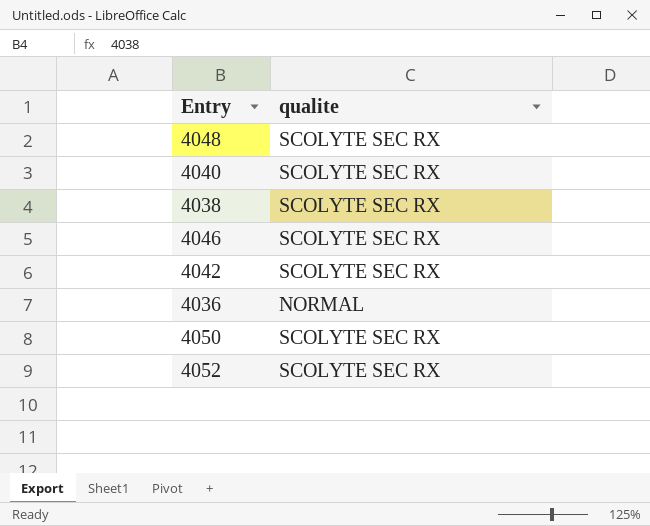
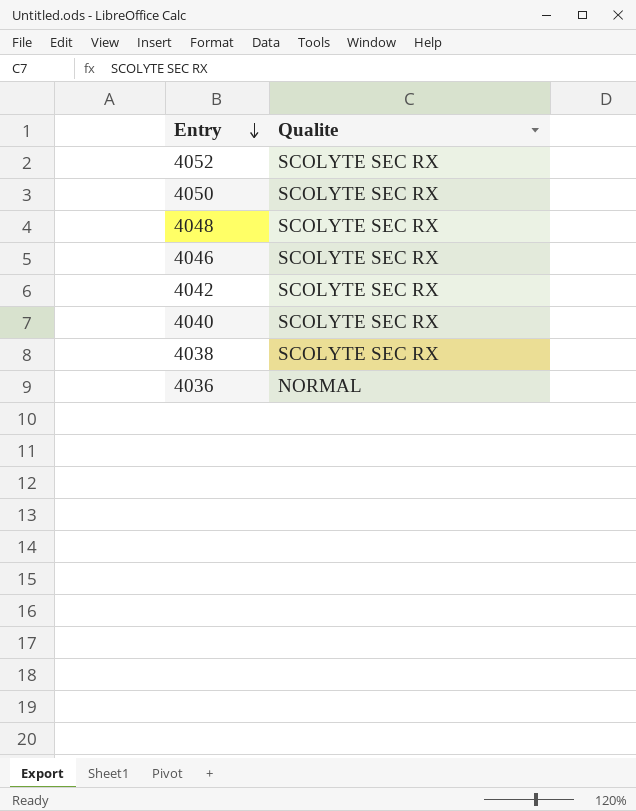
row order: none -> Entry descending
column name: qualite -> Qualite

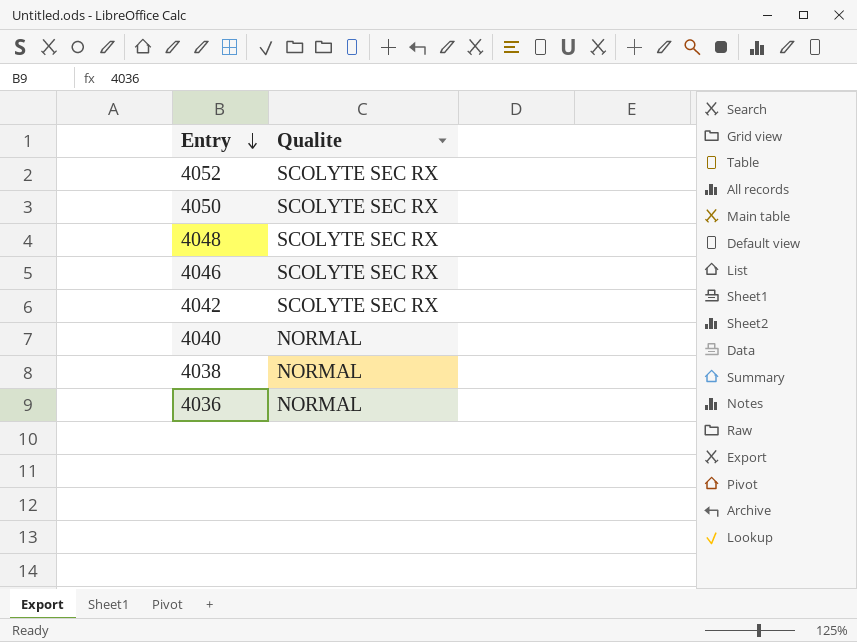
4040 | Qualite: SCOLYTE SEC RX -> NORMAL
4038 | Qualite: SCOLYTE SEC RX -> NORMAL

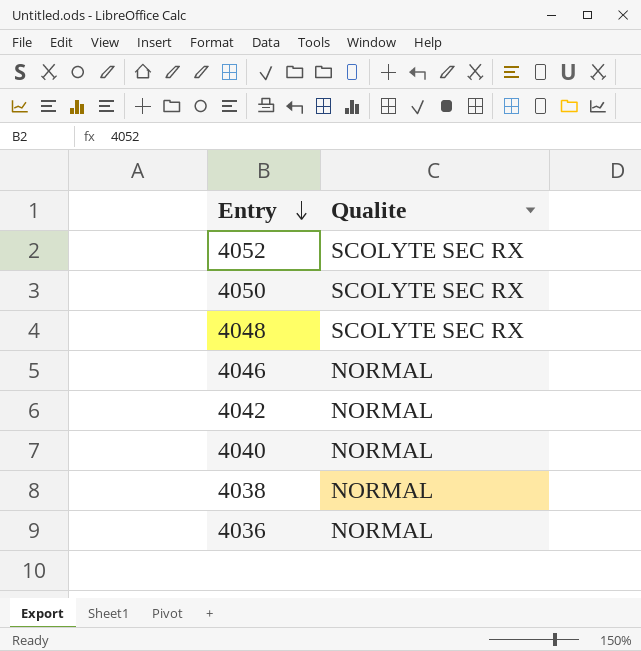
4046 | Qualite: SCOLYTE SEC RX -> NORMAL
4042 | Qualite: SCOLYTE SEC RX -> NORMAL

